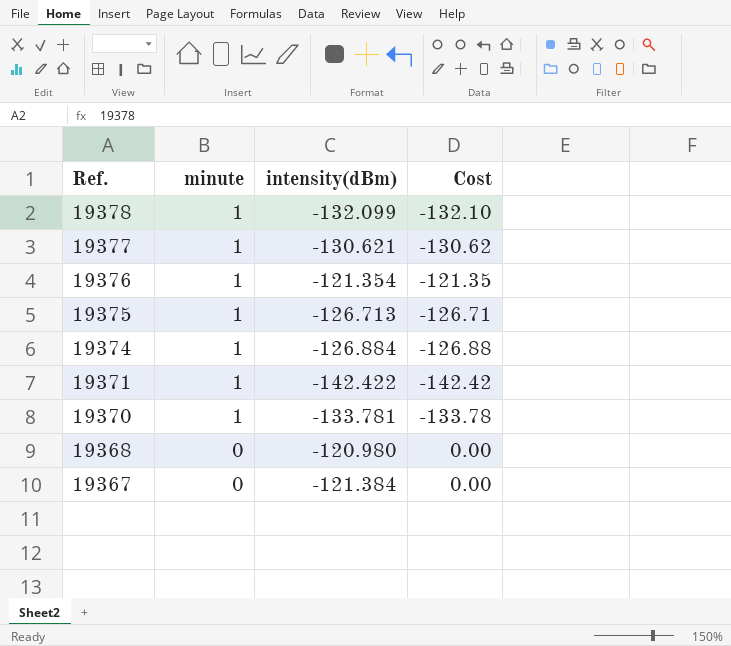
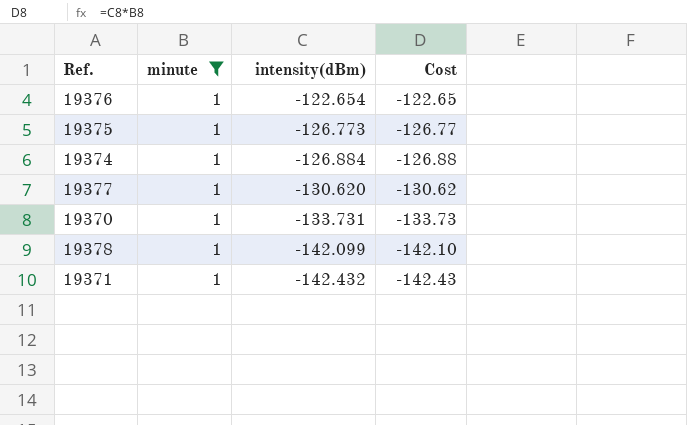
filter: none -> minute = 1
row order: Ref. descending -> intensity(dBm) descending
19376 | intensity(dBm): -121.354 -> -122.654
19376 | Cost: -121.35 -> -122.65
19375 | intensity(dBm): -126.713 -> -126.773
19375 | Cost: -126.71 -> -126.77
19377 | intensity(dBm): -130.621 -> -130.620
19370 | intensity(dBm): -133.781 -> -133.731
19370 | Cost: -133.78 -> -133.73
19378 | intensity(dBm): -132.099 -> -142.099
19378 | Cost: -132.10 -> -142.10
19371 | intensity(dBm): -142.422 -> -142.432
19371 | Cost: -142.42 -> -142.43

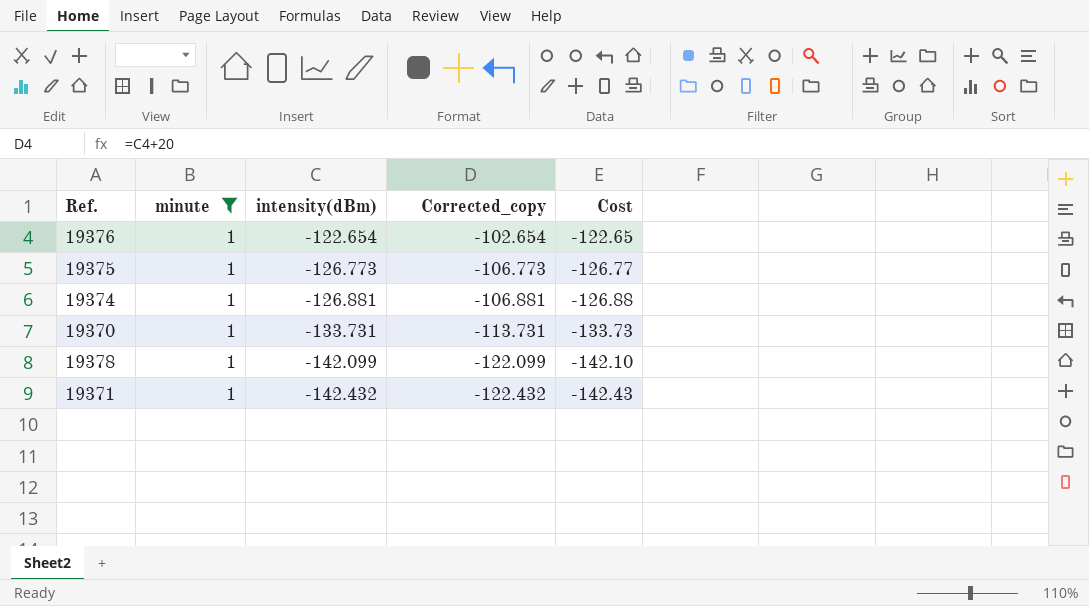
column Corrected_copy | formula: none -> [intensity(dBm)] + 20
row 19377: 1 | -130.620 | -130.62 -> none
19374 | intensity(dBm): -126.884 -> -126.881

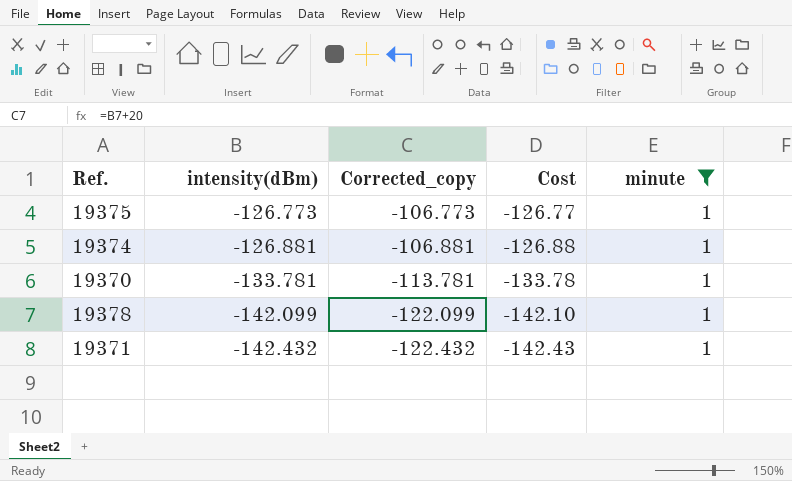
column minute | position: 2 -> 5
row 19376: 1 | -122.654 | -102.654 | -122.65 -> none
19370 | intensity(dBm): -133.731 -> -133.781
19370 | Corrected_copy: -113.731 -> -113.781
19370 | Cost: -133.73 -> -133.78

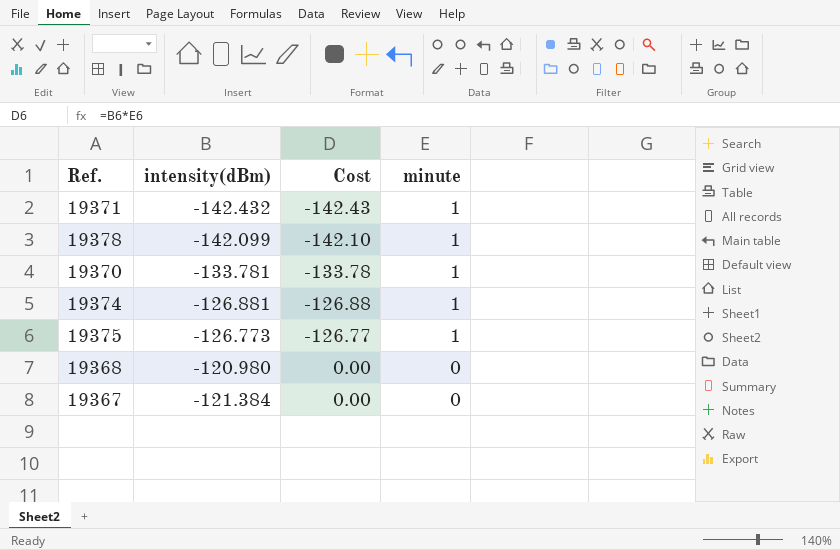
filter: minute = 1 -> none
row order: intensity(dBm) descending -> Cost ascending
column Corrected_copy | formula: [intensity(dBm)] + 20 -> none

